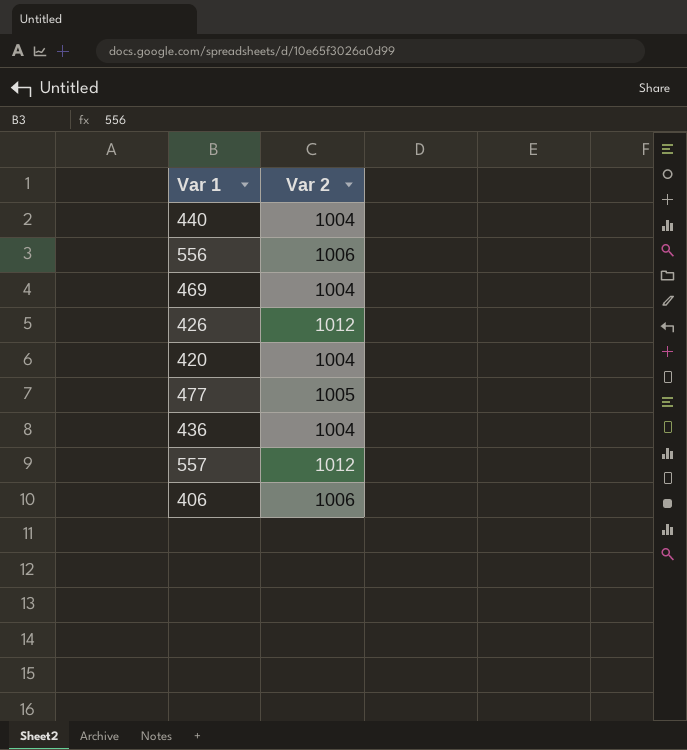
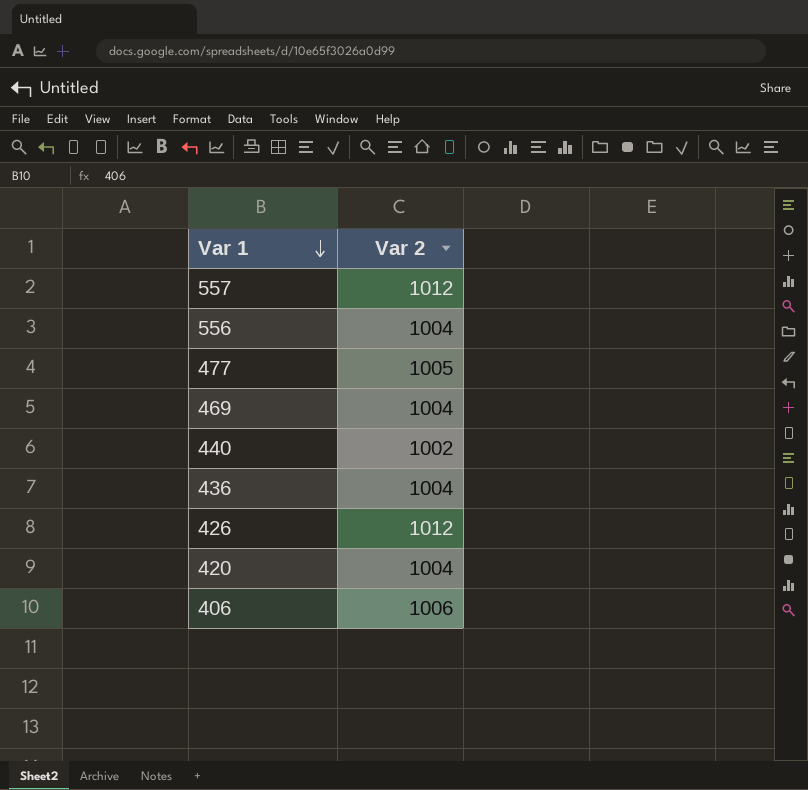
row order: none -> Var 1 descending
556 | Var 2: 1006 -> 1004
440 | Var 2: 1004 -> 1002

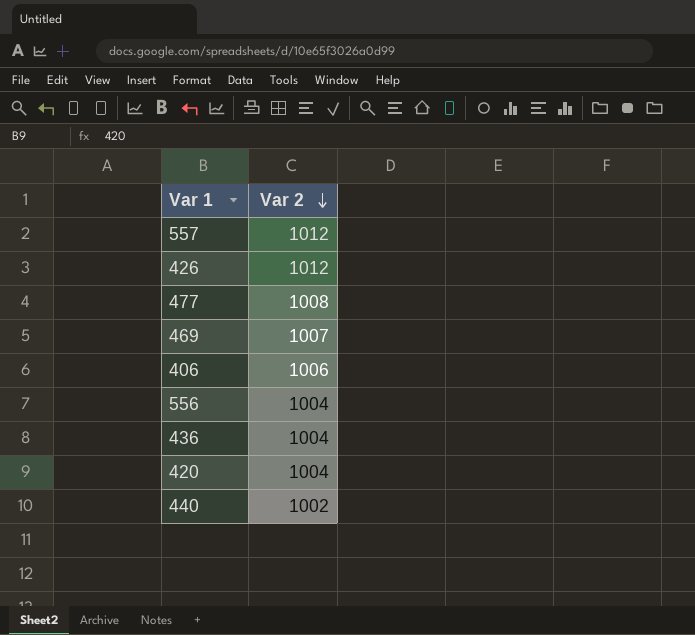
row order: Var 1 descending -> Var 2 descending
477 | Var 2: 1005 -> 1008
469 | Var 2: 1004 -> 1007

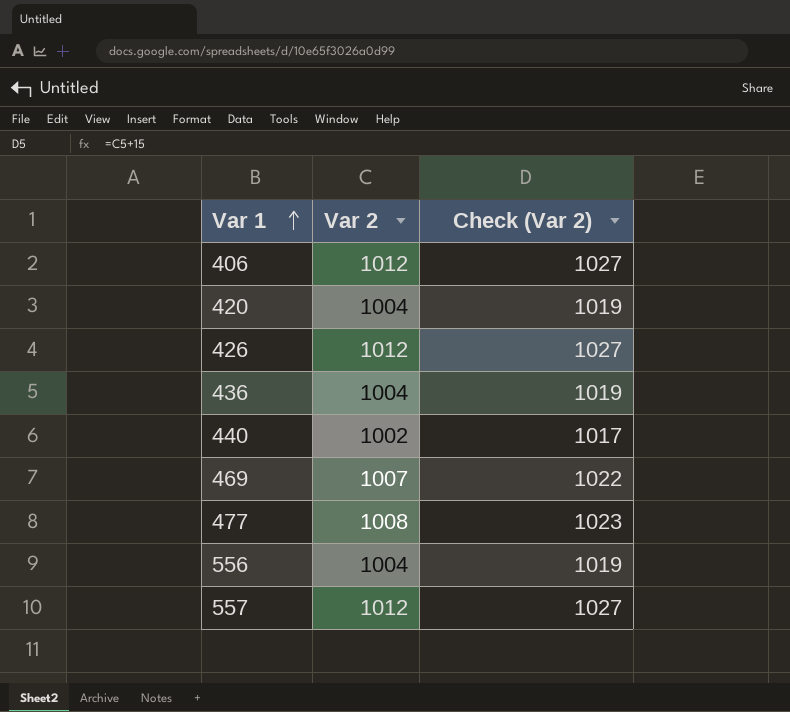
row order: Var 2 descending -> Var 1 ascending
column Check (Var 2) | formula: none -> [Var 2] + 15
406 | Var 2: 1006 -> 1012

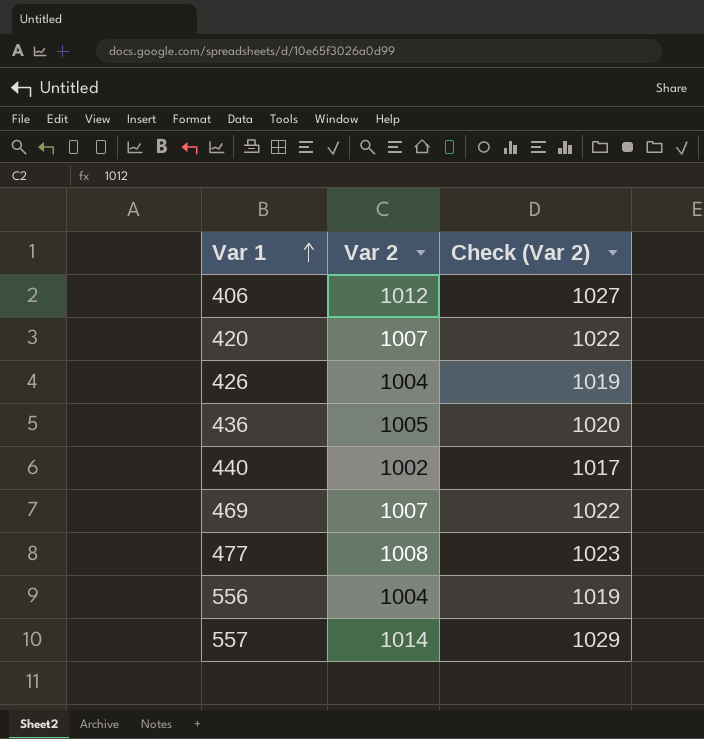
420 | Var 2: 1004 -> 1007
420 | Check (Var 2): 1019 -> 1022
426 | Var 2: 1012 -> 1004
426 | Check (Var 2): 1027 -> 1019
436 | Var 2: 1004 -> 1005
436 | Check (Var 2): 1019 -> 1020
557 | Var 2: 1012 -> 1014
557 | Check (Var 2): 1027 -> 1029

